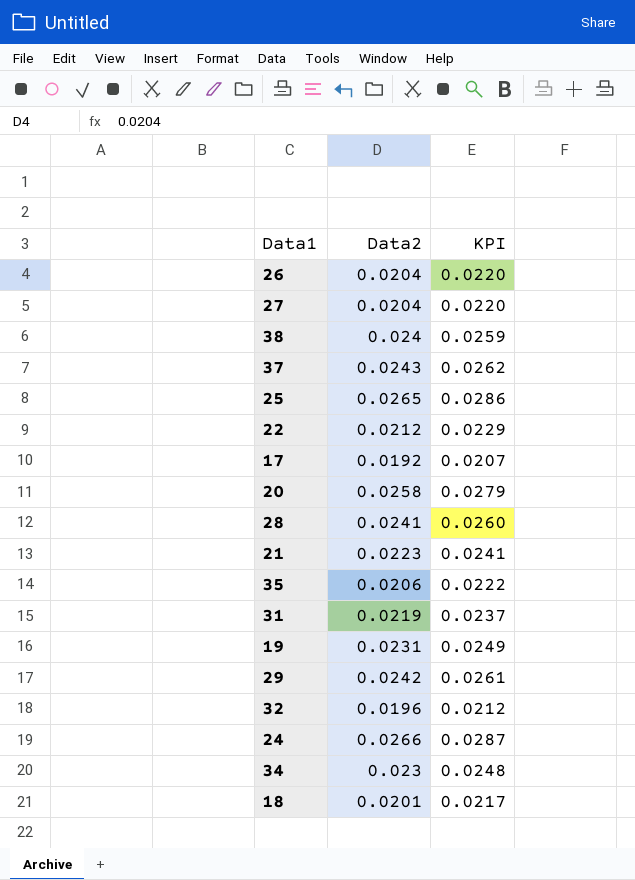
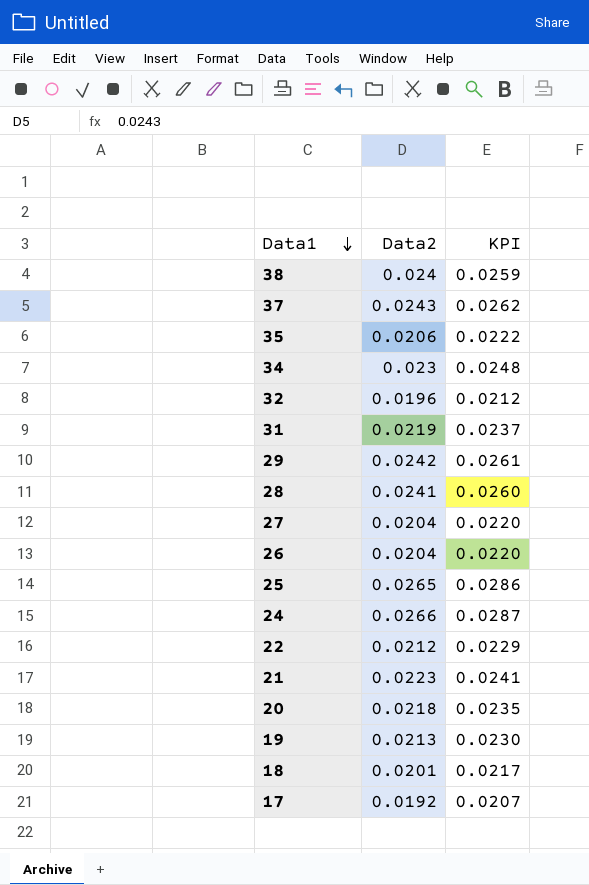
row order: none -> Data1 descending
20 | Data2: 0.0258 -> 0.0218
20 | KPI: 0.0279 -> 0.0235
19 | Data2: 0.0231 -> 0.0213
19 | KPI: 0.0249 -> 0.0230

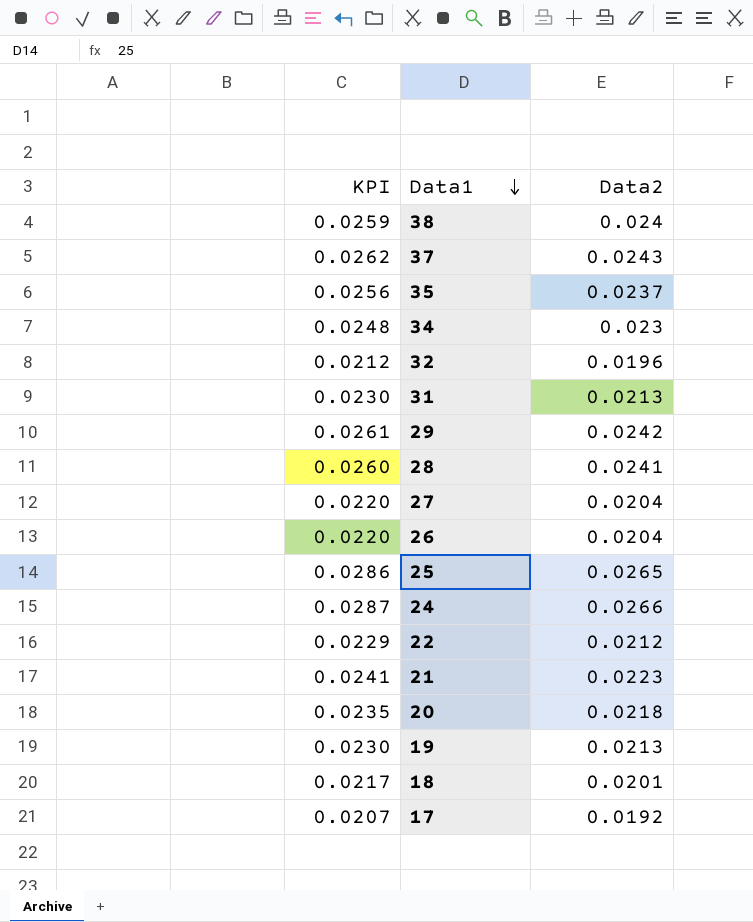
column KPI | position: 3 -> 1
35 | KPI: 0.0222 -> 0.0256
35 | Data2: 0.0206 -> 0.0237
31 | KPI: 0.0237 -> 0.0230
31 | Data2: 0.0219 -> 0.0213

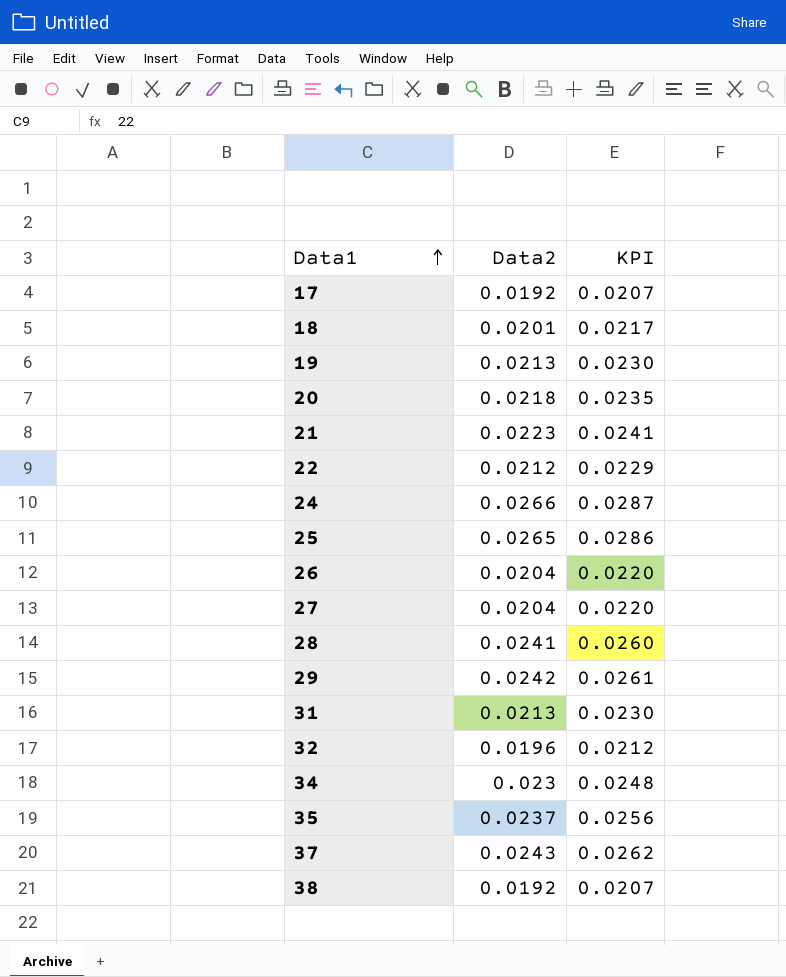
row order: Data1 descending -> Data1 ascending
column KPI | position: 1 -> 3
38 | Data2: 0.024 -> 0.0192
38 | KPI: 0.0259 -> 0.0207

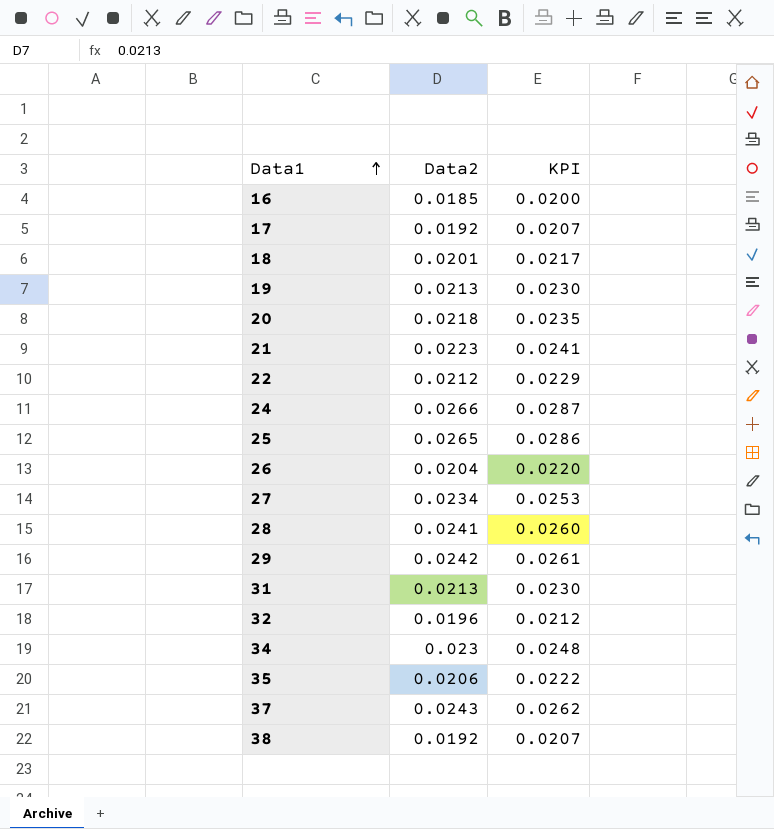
row 16: none -> 0.0185 | 0.0200
27 | Data2: 0.0204 -> 0.0234
27 | KPI: 0.0220 -> 0.0253
35 | Data2: 0.0237 -> 0.0206
35 | KPI: 0.0256 -> 0.0222

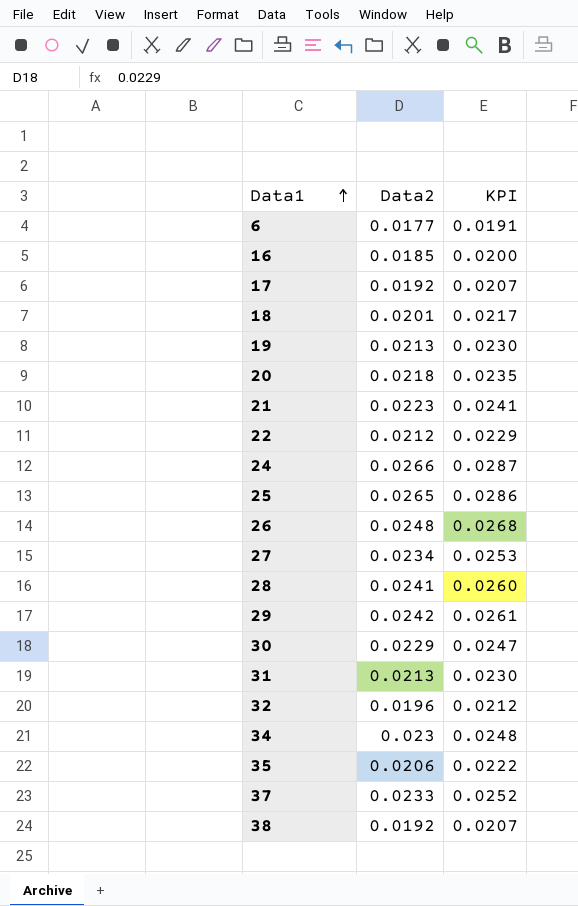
row 6: none -> 0.0177 | 0.0191
26 | Data2: 0.0204 -> 0.0248
26 | KPI: 0.0220 -> 0.0268
row 30: none -> 0.0229 | 0.0247
37 | Data2: 0.0243 -> 0.0233
37 | KPI: 0.0262 -> 0.0252

